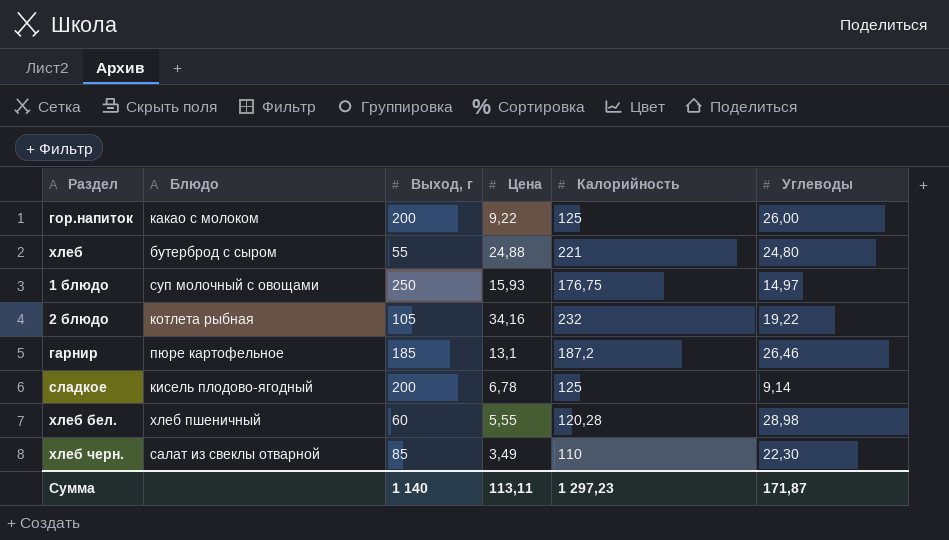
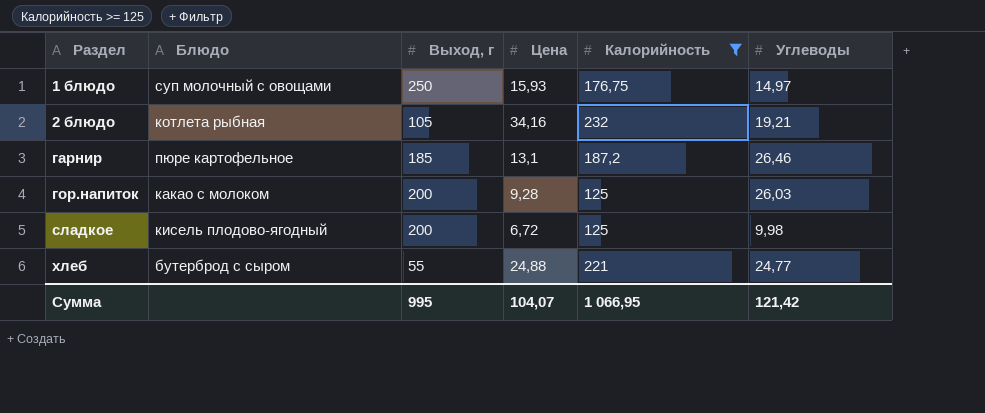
filter: none -> Калорийность >= 125
row order: none -> Раздел ascending
2 блюдо | Углеводы: 19,22 -> 19,21
гор.напиток | Цена: 9,22 -> 9,28
гор.напиток | Углеводы: 26,00 -> 26,03
сладкое | Цена: 6,78 -> 6,72
сладкое | Углеводы: 9,14 -> 9,98
хлеб | Углеводы: 24,80 -> 24,77
Сумма | Выход, г: 1 140 -> 995
Сумма | Цена: 113,11 -> 104,07
Сумма | Калорийность: 1 297,23 -> 1 066,95
Сумма | Углеводы: 171,87 -> 121,42

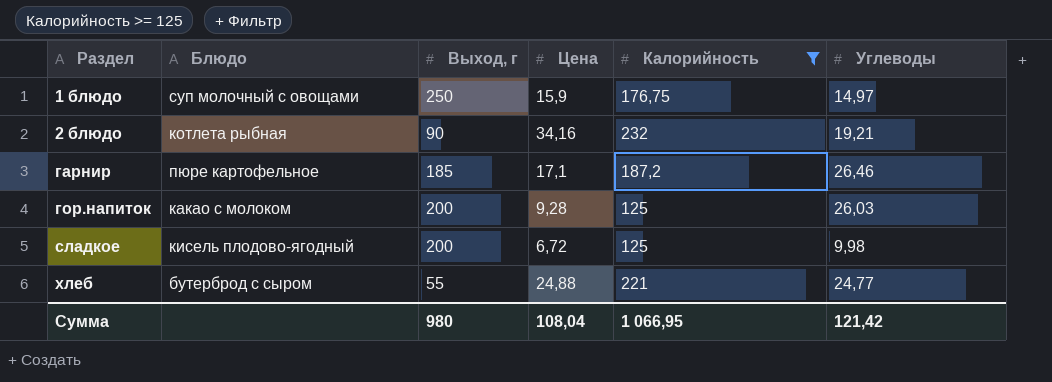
1 блюдо | Цена: 15,93 -> 15,9
2 блюдо | Выход, г: 105 -> 90
гарнир | Цена: 13,1 -> 17,1
Сумма | Выход, г: 995 -> 980
Сумма | Цена: 104,07 -> 108,04

